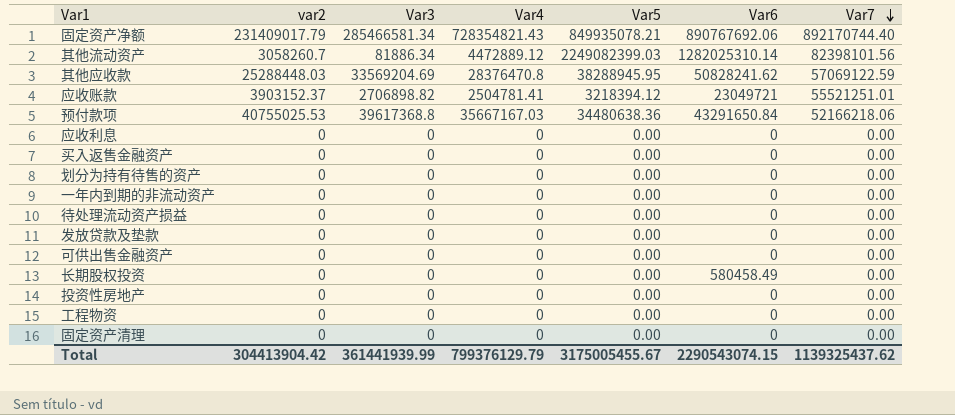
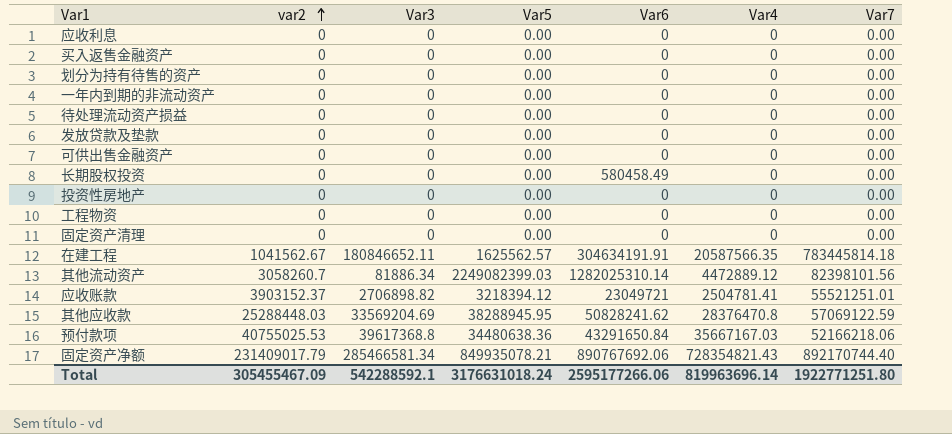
row order: Var7 descending -> var2 ascending
column Var4 | position: 4 -> 6
row 在建工程: none -> 1041562.67 | 180846652.11 | 1625562.57 | 304634191.91 | 20587566.35 | 783445814.18
Total | var2: 304413904.42 -> 305455467.09
Total | Var3: 361441939.99 -> 542288592.1
Total | Var5: 3175005455.67 -> 3176631018.24
Total | Var6: 2290543074.15 -> 2595177266.06
Total | Var4: 799376129.79 -> 819963696.14
Total | Var7: 1139325437.62 -> 1922771251.80

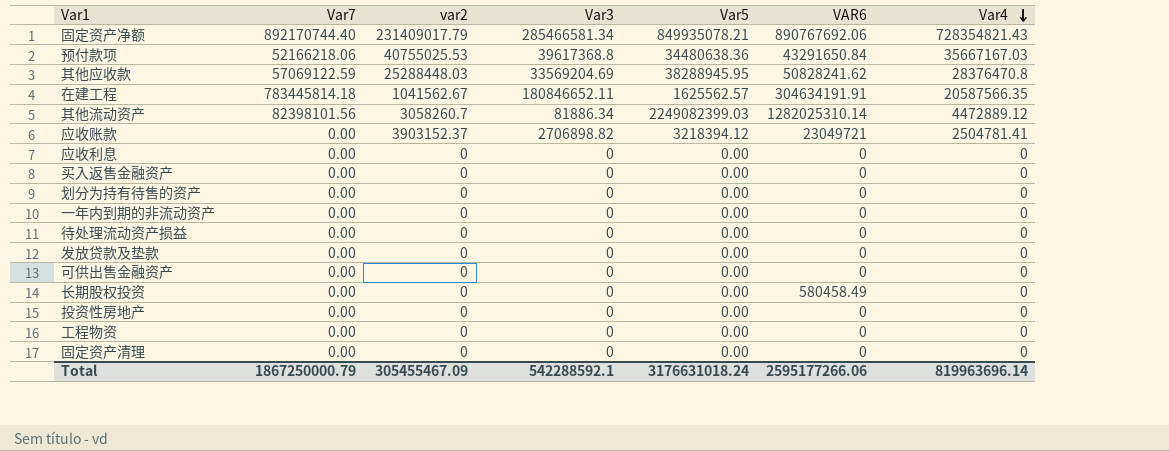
row order: var2 ascending -> Var4 descending
column Var7 | position: 7 -> 2
column name: Var6 -> VAR6
应收账款 | Var7: 55521251.01 -> 0.00
Total | Var7: 1922771251.80 -> 1867250000.79

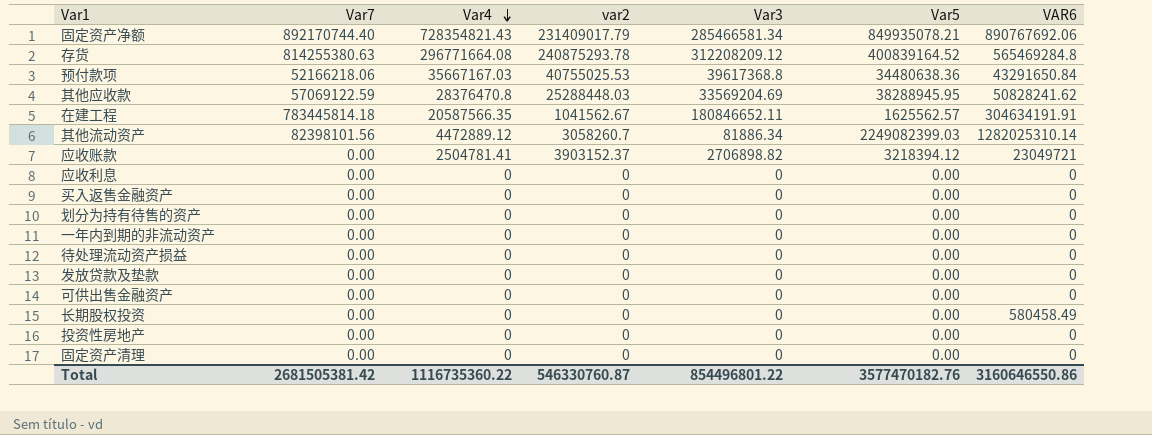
column Var4 | position: 7 -> 3
row 工程物资: 0.00 | 0 | 0 | 0.00 | 0 | 0 -> none
row 存货: none -> 814255380.63 | 296771664.08 | 240875293.78 | 312208209.12 | 400839164.52 | 565469284.8
Total | Var7: 1867250000.79 -> 2681505381.42
Total | Var4: 819963696.14 -> 1116735360.22
Total | var2: 305455467.09 -> 546330760.87
Total | Var3: 542288592.1 -> 854496801.22
Total | Var5: 3176631018.24 -> 3577470182.76
Total | VAR6: 2595177266.06 -> 3160646550.86

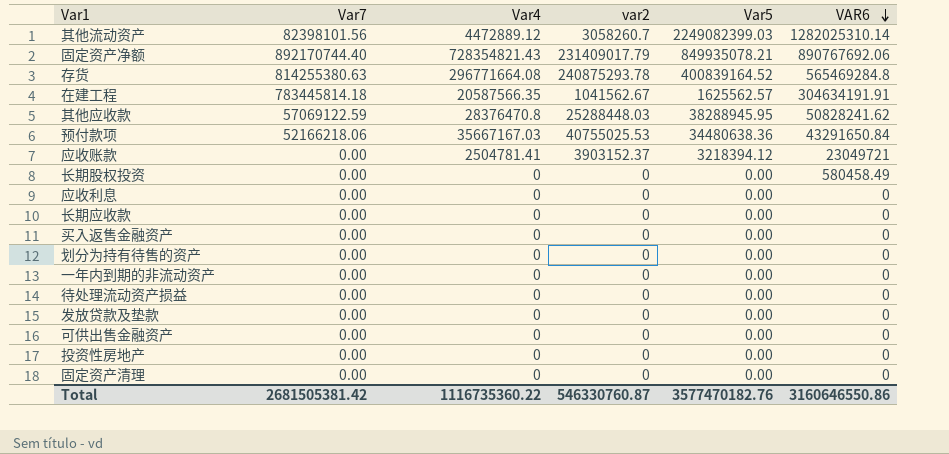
row order: Var4 descending -> VAR6 descending
column Var3 | position: 5 -> none
row 长期应收款: none -> 0.00 | 0 | 0 | 0.00 | 0

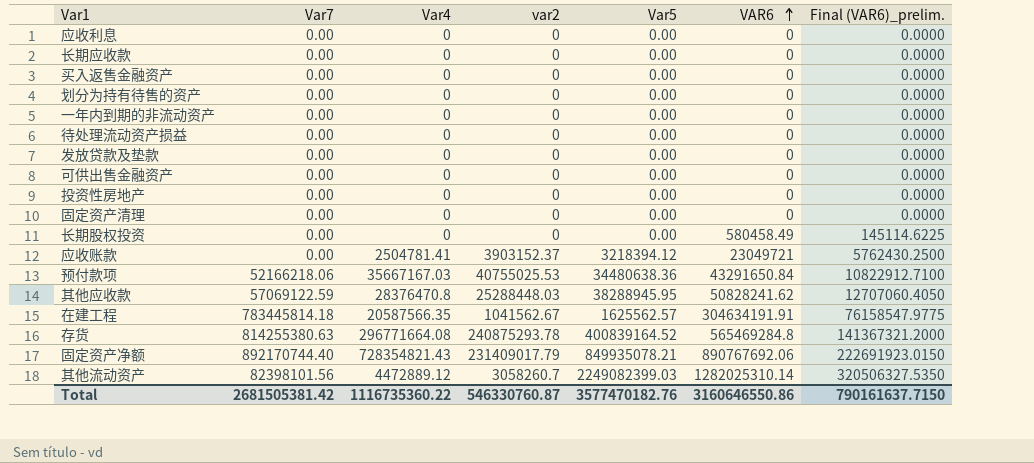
row order: VAR6 descending -> VAR6 ascending
column Final (VAR6)_prelim. | formula: none -> [VAR6] * 0.25

